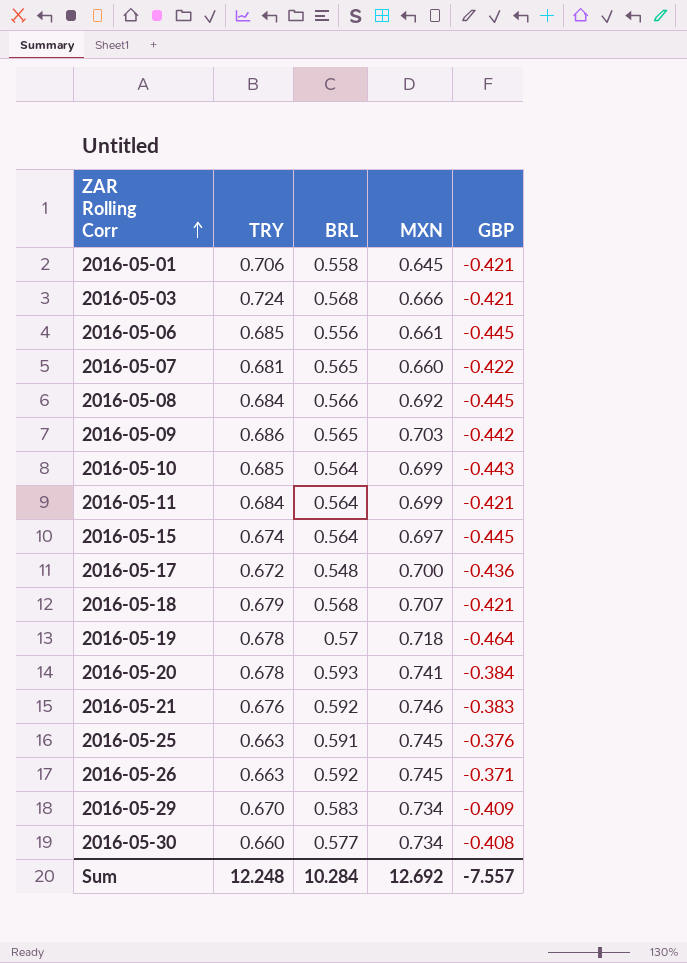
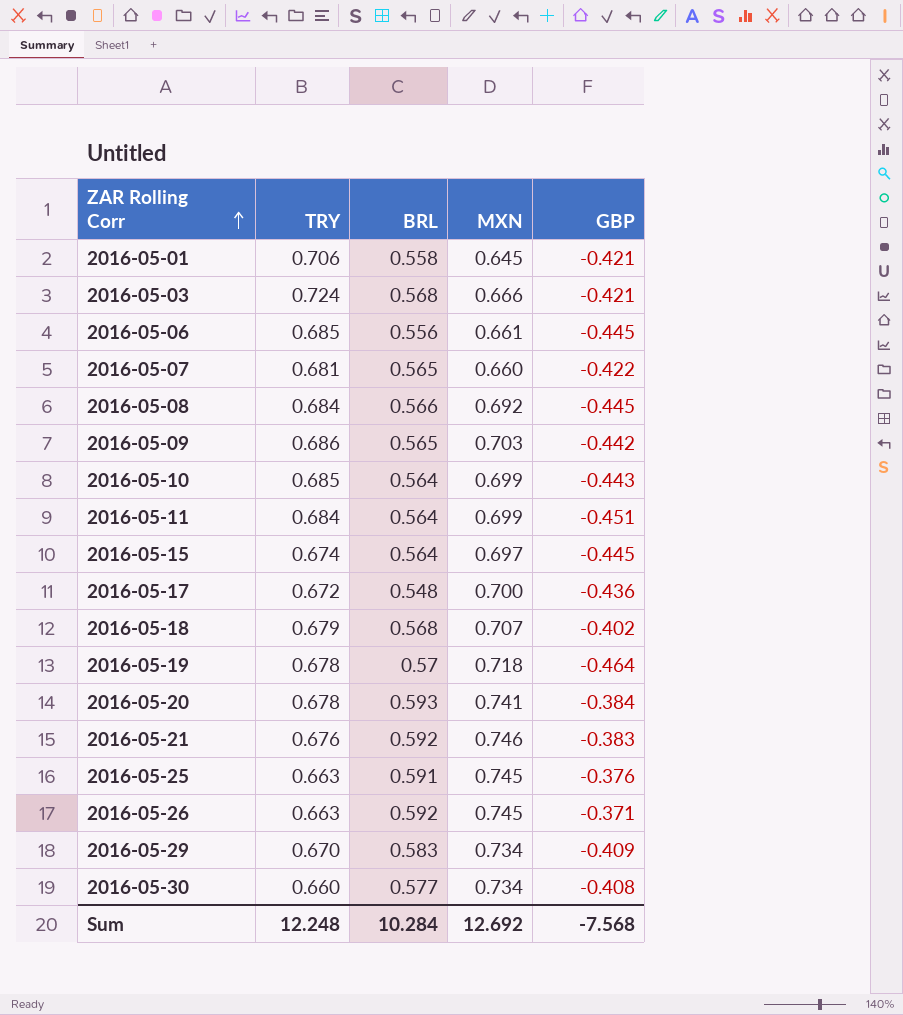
2016-05-11 | GBP: -0.421 -> -0.451
2016-05-18 | GBP: -0.421 -> -0.402
Sum | GBP: -7.557 -> -7.568

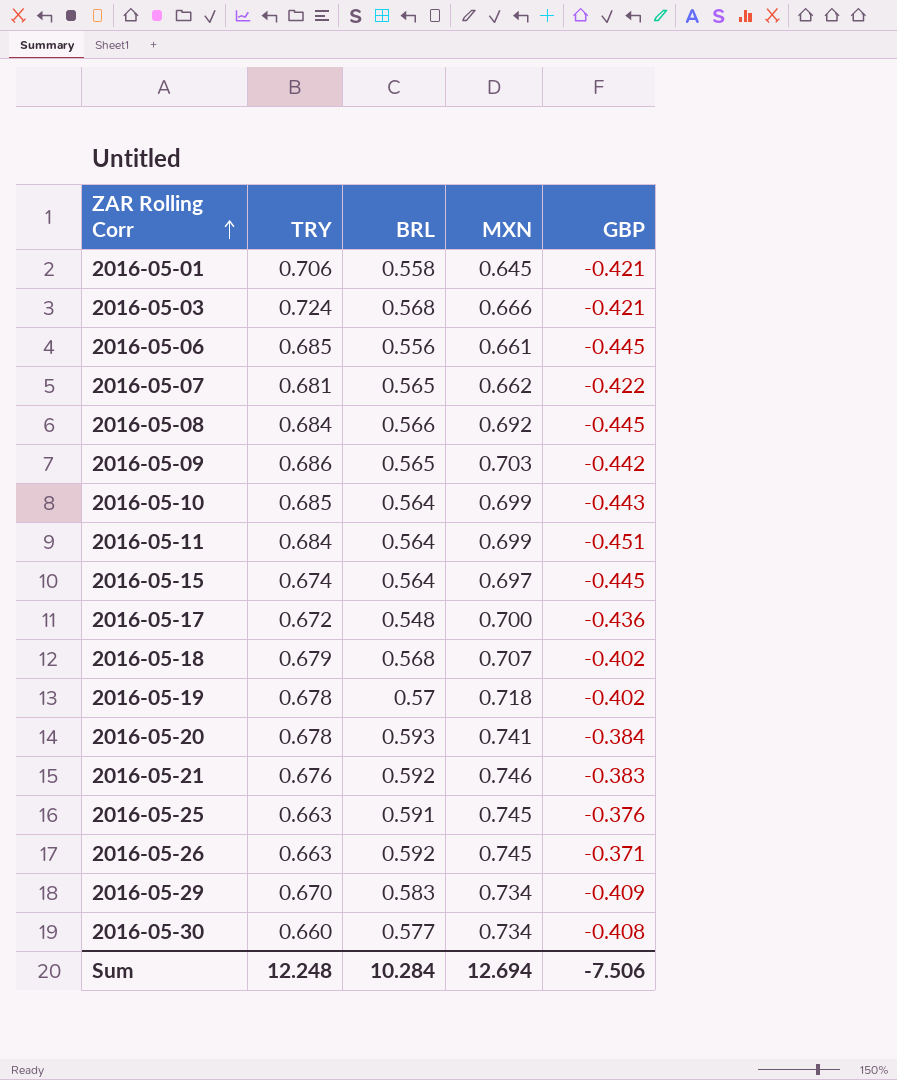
2016-05-07 | MXN: 0.660 -> 0.662
2016-05-19 | GBP: -0.464 -> -0.402
Sum | MXN: 12.692 -> 12.694
Sum | GBP: -7.568 -> -7.506

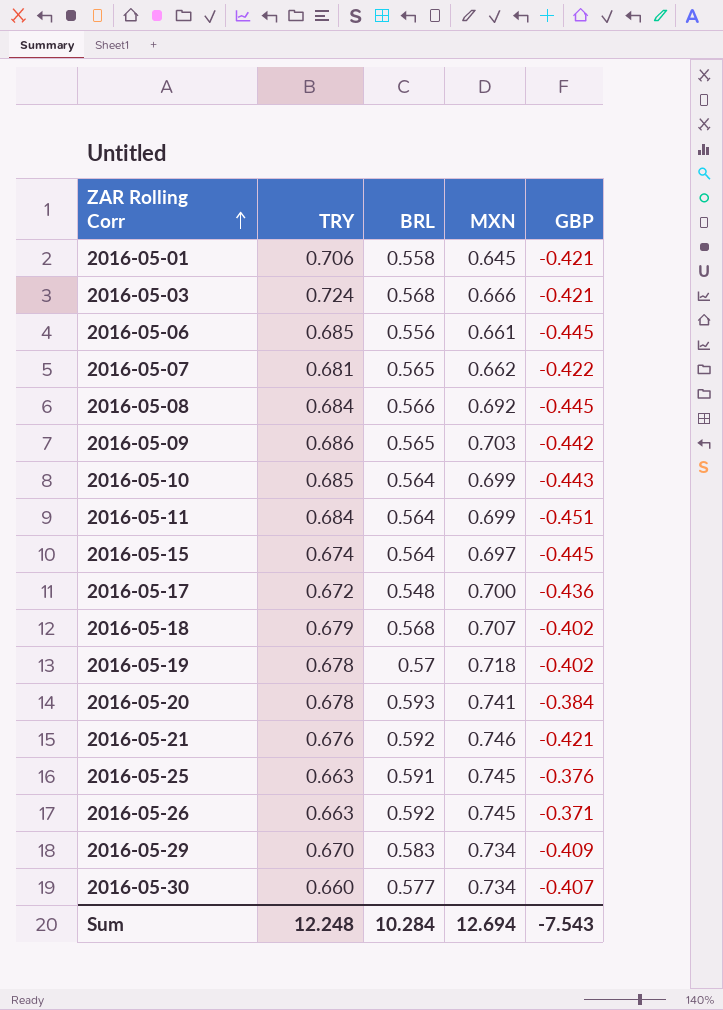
2016-05-21 | GBP: -0.383 -> -0.421
2016-05-30 | GBP: -0.408 -> -0.407
Sum | GBP: -7.506 -> -7.543

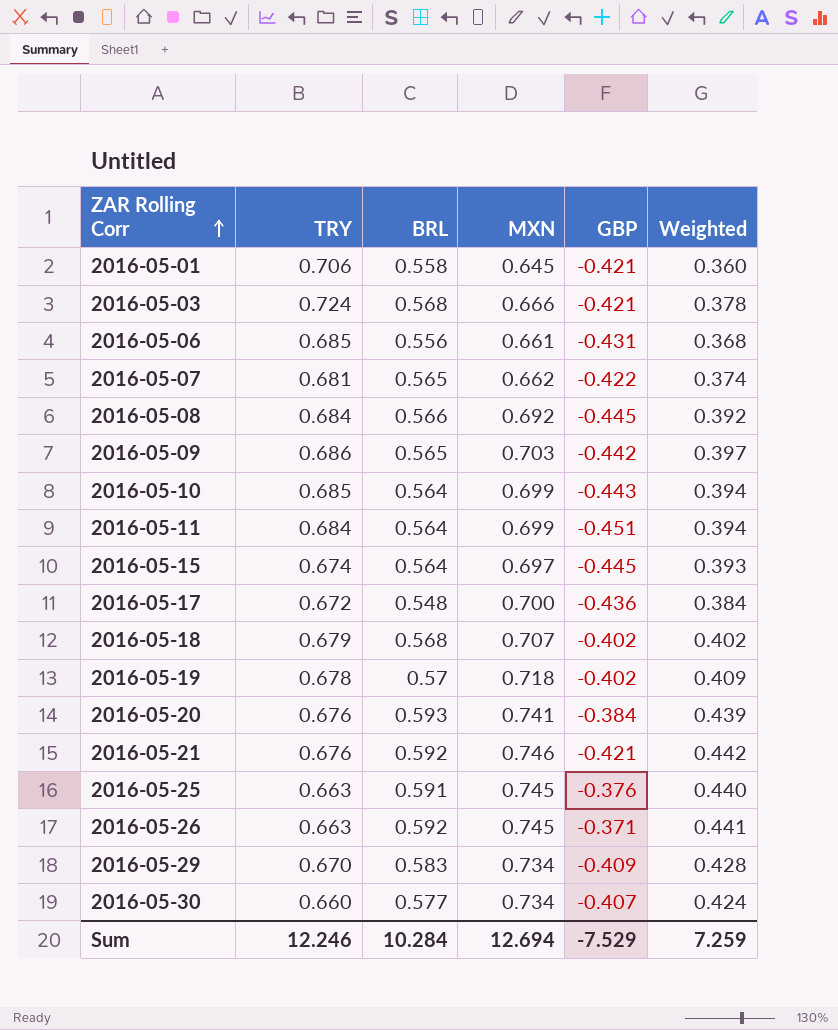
column Weighted | formula: none -> [BRL] * [MXN]
2016-05-06 | GBP: -0.445 -> -0.431
2016-05-20 | TRY: 0.678 -> 0.676
Sum | TRY: 12.248 -> 12.246
Sum | GBP: -7.543 -> -7.529

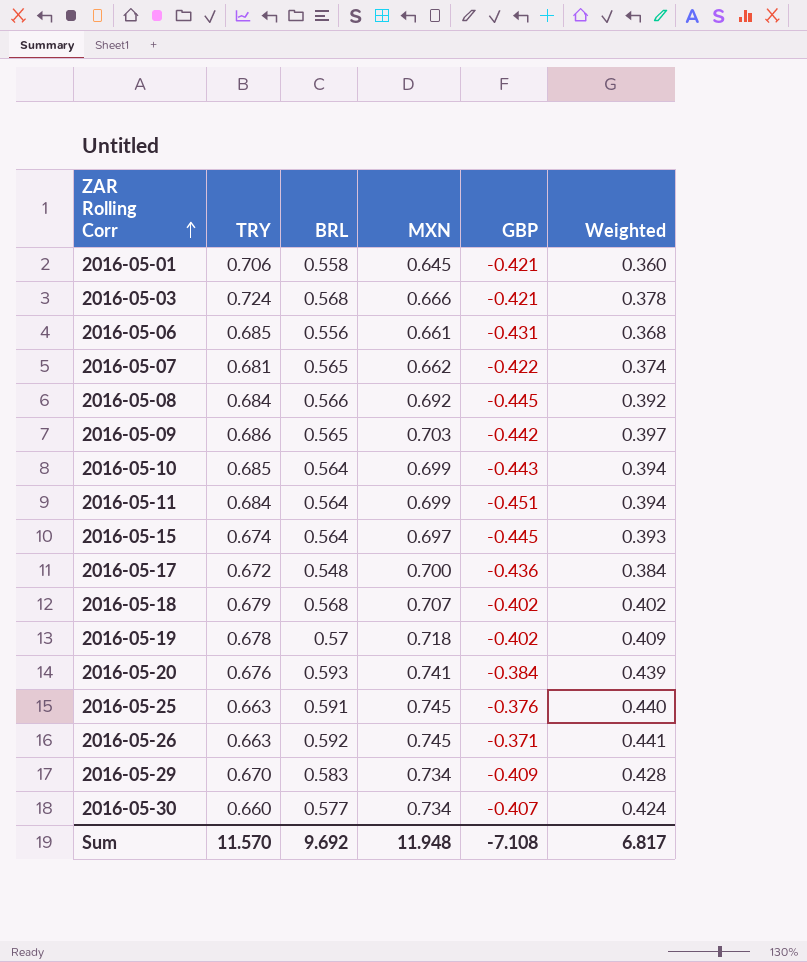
row 2016-05-21: 0.676 | 0.592 | 0.746 | -0.421 | 0.442 -> none
Sum | TRY: 12.246 -> 11.570
Sum | BRL: 10.284 -> 9.692
Sum | MXN: 12.694 -> 11.948
Sum | GBP: -7.529 -> -7.108
Sum | Weighted: 7.259 -> 6.817

